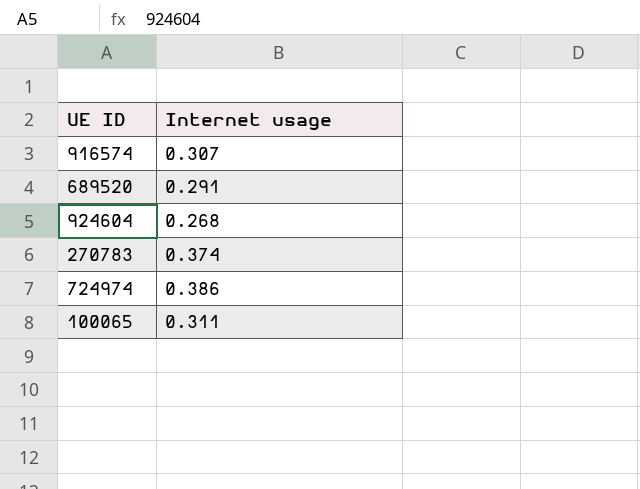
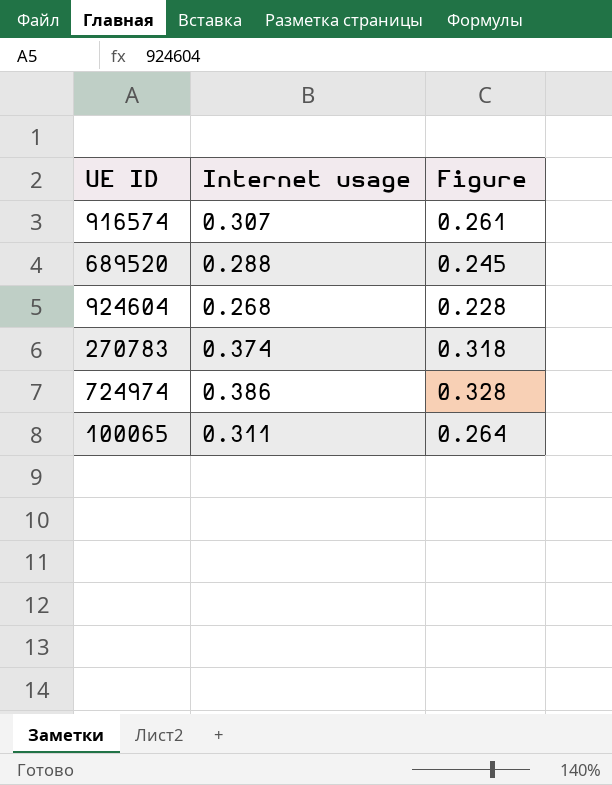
column Figure | formula: none -> [Internet usage] * 0.85
689520 | Internet usage: 0.291 -> 0.288

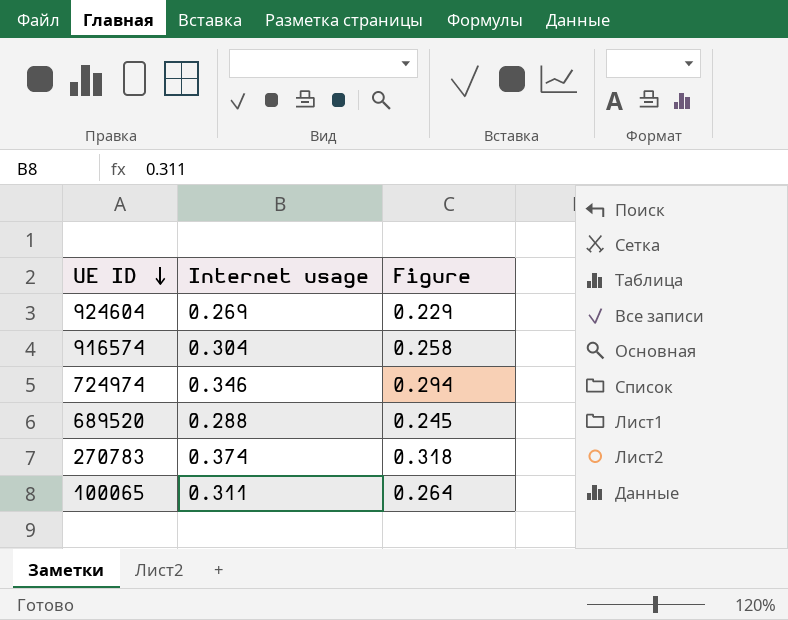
row order: none -> UE ID descending
924604 | Internet usage: 0.268 -> 0.269
924604 | Figure: 0.228 -> 0.229
916574 | Internet usage: 0.307 -> 0.304
916574 | Figure: 0.261 -> 0.258
724974 | Internet usage: 0.386 -> 0.346
724974 | Figure: 0.328 -> 0.294

